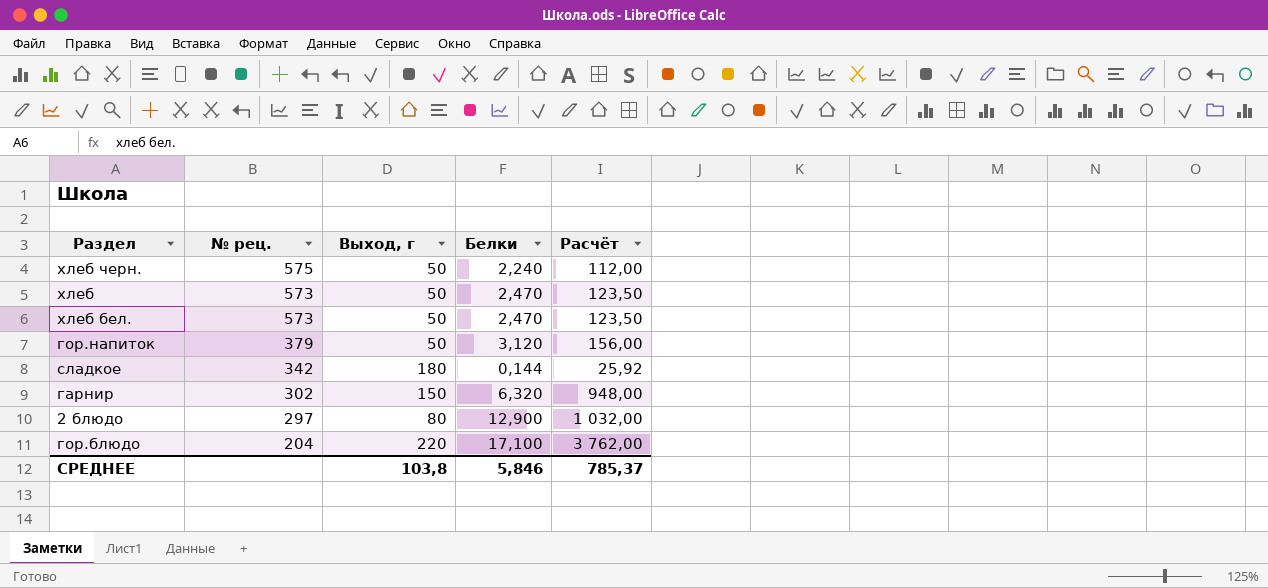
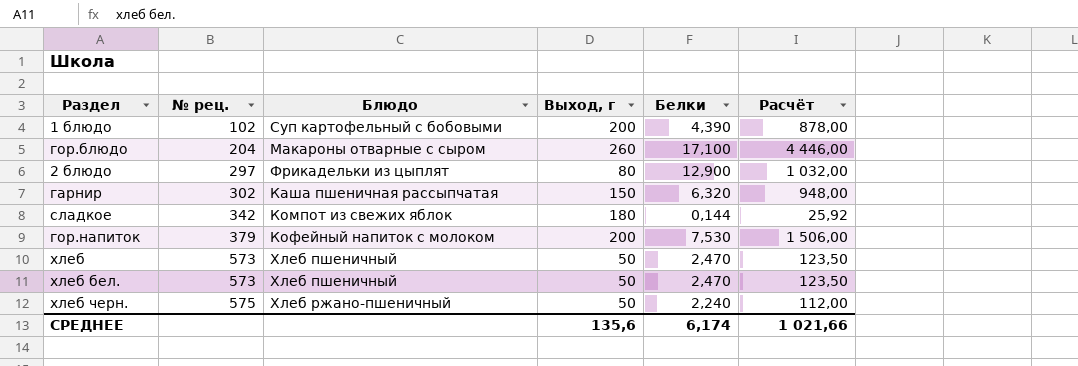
row order: № рец. descending -> № рец. ascending
column Блюдо | position: none -> 3
row 1 блюдо: none -> 102 | Суп картофельный с бобовыми | 200 | 4,390 | 878,00
гор.блюдо | Выход, г: 220 -> 260
гор.блюдо | Расчёт: 3 762,00 -> 4 446,00
гор.напиток | Выход, г: 50 -> 200
гор.напиток | Белки: 3,120 -> 7,530
гор.напиток | Расчёт: 156,00 -> 1 506,00
СРЕДНЕЕ | Выход, г: 103,8 -> 135,6
СРЕДНЕЕ | Белки: 5,846 -> 6,174
СРЕДНЕЕ | Расчёт: 785,37 -> 1 021,66

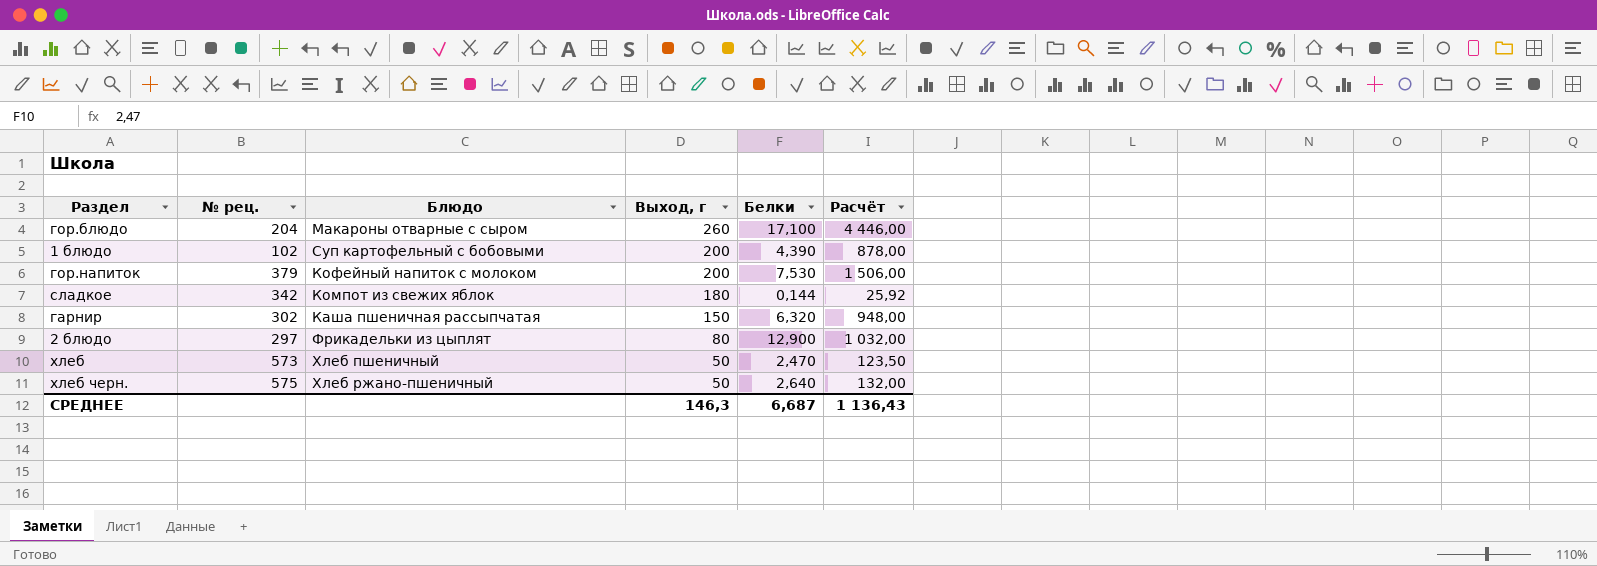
row order: № рец. ascending -> Выход, г descending
row хлеб бел.: 573 | Хлеб пшеничный | 50 | 2,470 | 123,50 -> none
хлеб черн. | Белки: 2,240 -> 2,640
хлеб черн. | Расчёт: 112,00 -> 132,00
СРЕДНЕЕ | Выход, г: 135,6 -> 146,3
СРЕДНЕЕ | Белки: 6,174 -> 6,687
СРЕДНЕЕ | Расчёт: 1 021,66 -> 1 136,43

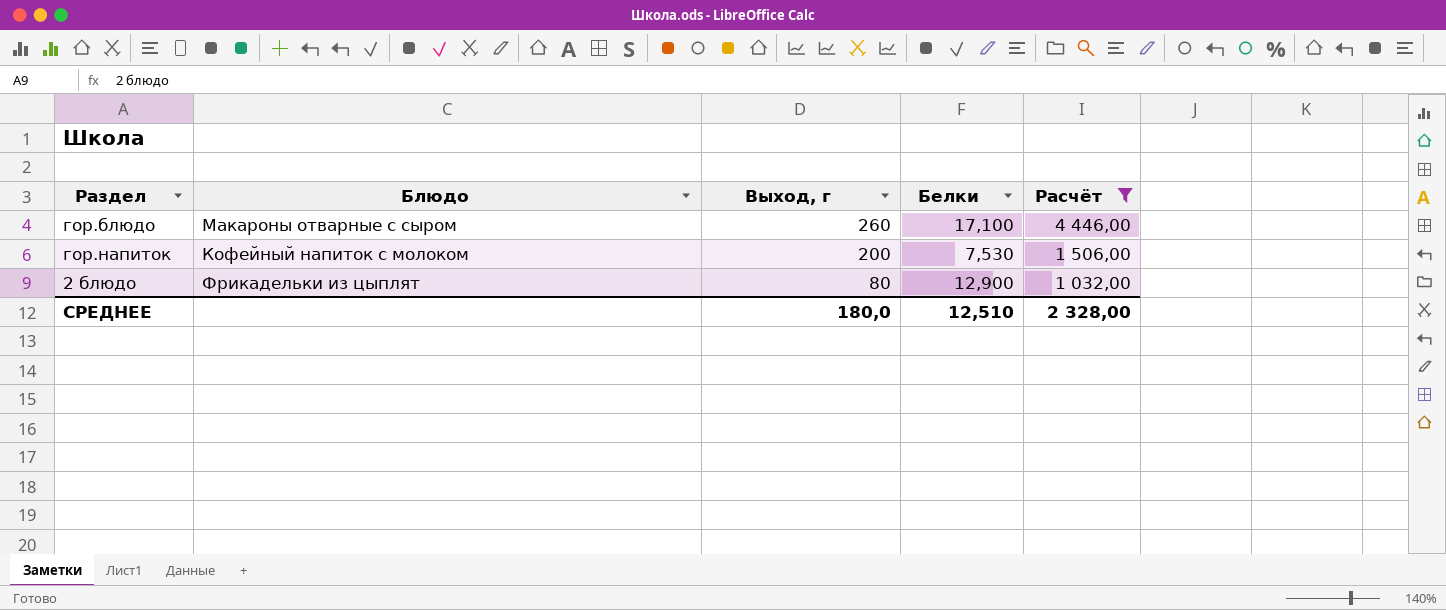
filter: none -> Расчёт >= 1 032,00
column № рец. | position: 2 -> none
СРЕДНЕЕ | Выход, г: 146,3 -> 180,0
СРЕДНЕЕ | Белки: 6,687 -> 12,510
СРЕДНЕЕ | Расчёт: 1 136,43 -> 2 328,00

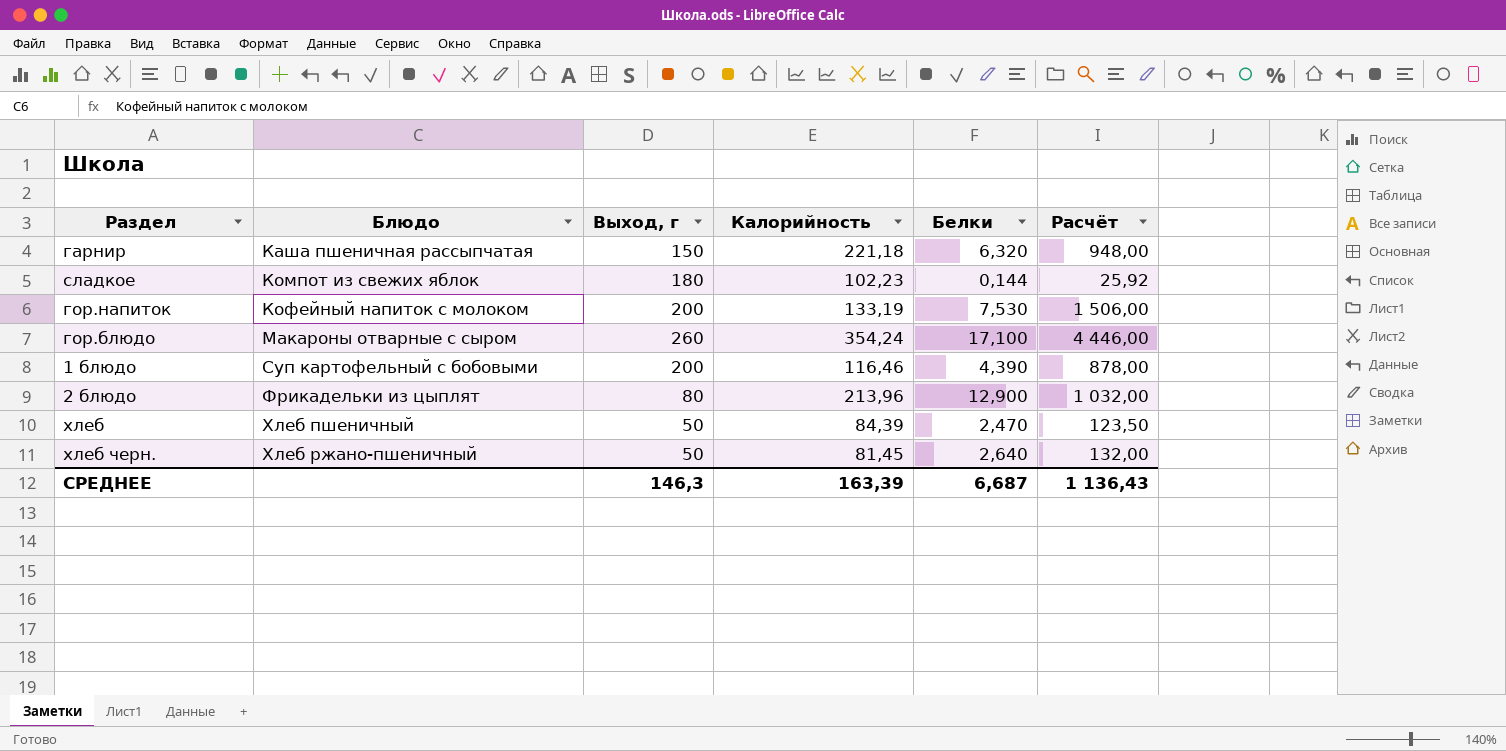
filter: Расчёт >= 1 032,00 -> none
row order: Выход, г descending -> Блюдо ascending
column Калорийность | position: none -> 4
СРЕДНЕЕ | Выход, г: 180,0 -> 146,3
СРЕДНЕЕ | Белки: 12,510 -> 6,687
СРЕДНЕЕ | Расчёт: 2 328,00 -> 1 136,43

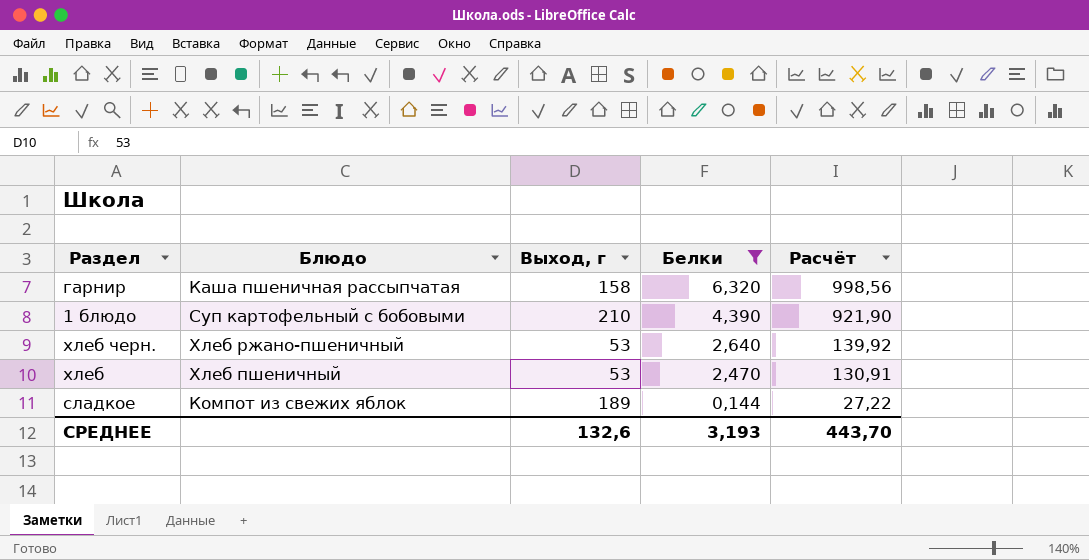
filter: none -> Белки <= 6,320
row order: Блюдо ascending -> Белки descending
column Калорийность | position: 4 -> none
гарнир | Выход, г: 150 -> 158
гарнир | Расчёт: 948,00 -> 998,56
1 блюдо | Выход, г: 200 -> 210
1 блюдо | Расчёт: 878,00 -> 921,90
хлеб черн. | Выход, г: 50 -> 53
хлеб черн. | Расчёт: 132,00 -> 139,92
хлеб | Выход, г: 50 -> 53
хлеб | Расчёт: 123,50 -> 130,91
сладкое | Выход, г: 180 -> 189
сладкое | Расчёт: 25,92 -> 27,22
СРЕДНЕЕ | Выход, г: 146,3 -> 132,6
СРЕДНЕЕ | Белки: 6,687 -> 3,193
СРЕДНЕЕ | Расчёт: 1 136,43 -> 443,70

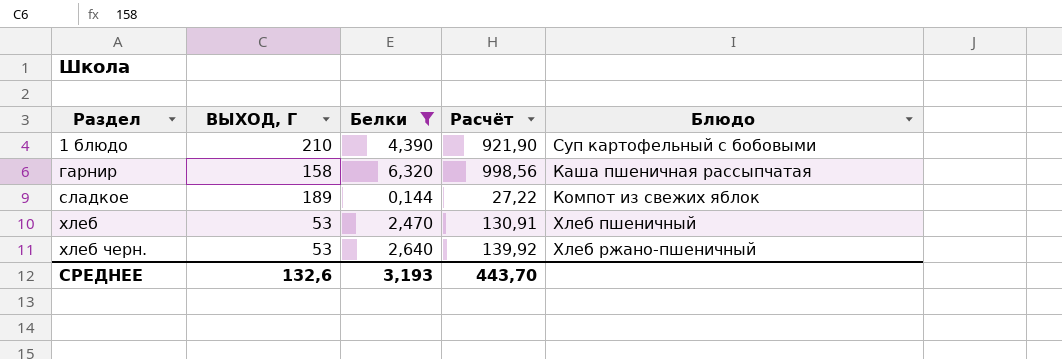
row order: Белки descending -> Раздел ascending
column name: Выход, г -> ВЫХОД, Г
column Блюдо | position: 2 -> 5

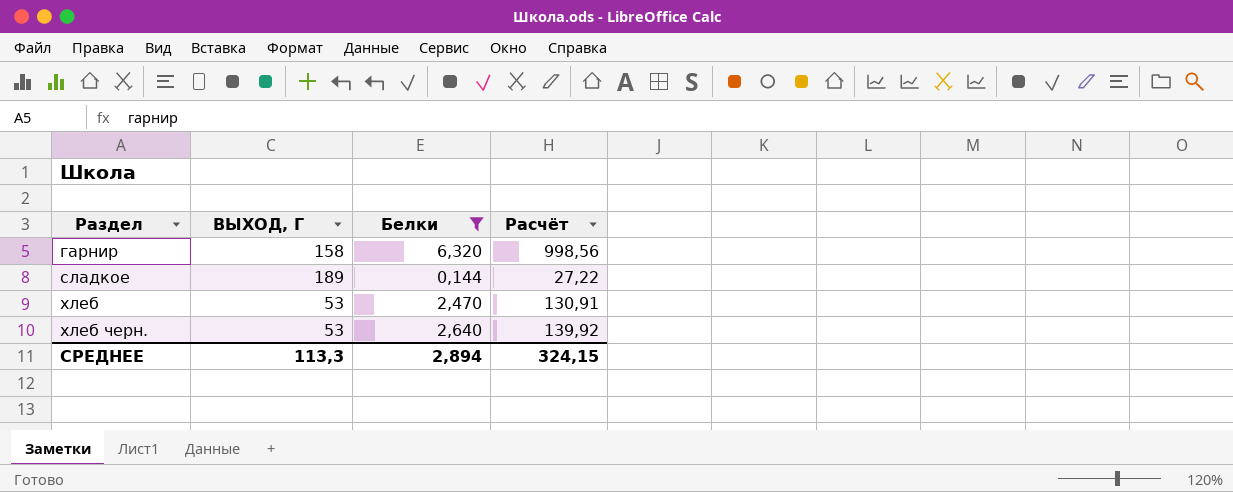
column Блюдо | position: 5 -> none
row 1 блюдо: 210 | 4,390 | 921,90 | Суп картофельный с бобовыми -> none
СРЕДНЕЕ | ВЫХОД, Г: 132,6 -> 113,3
СРЕДНЕЕ | Белки: 3,193 -> 2,894
СРЕДНЕЕ | Расчёт: 443,70 -> 324,15

